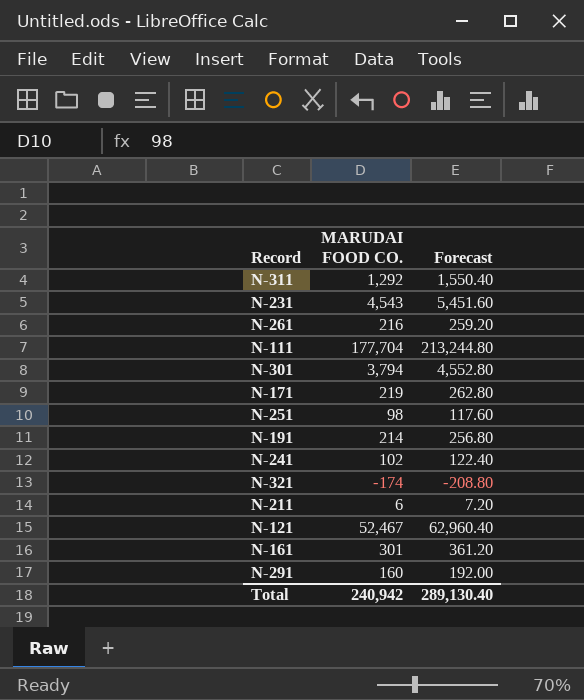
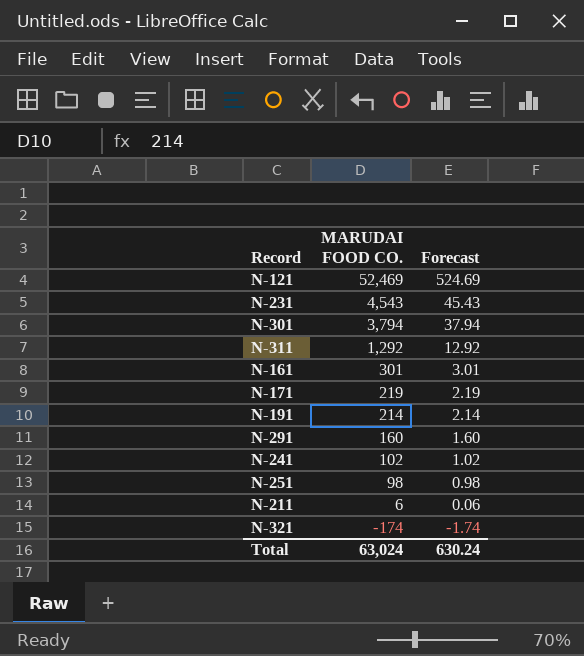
row order: none -> MARUDAI FOOD CO. descending
column Forecast | formula: [MARUDAI FOOD CO.] * 1.2 -> [MARUDAI FOOD CO.] * 0.01
row N-261: 216 | 259.20 -> none
row N-111: 177,704 | 213,244.80 -> none
N-121 | MARUDAI FOOD CO.: 52,467 -> 52,469
Total | MARUDAI FOOD CO.: 240,942 -> 63,024
Total | Forecast: 289,130.40 -> 630.24

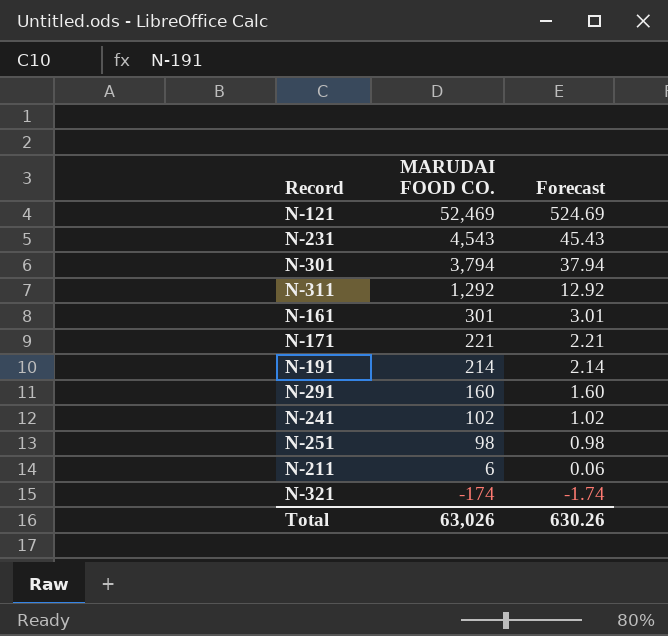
N-171 | MARUDAI FOOD CO.: 219 -> 221
N-171 | Forecast: 2.19 -> 2.21
Total | MARUDAI FOOD CO.: 63,024 -> 63,026
Total | Forecast: 630.24 -> 630.26

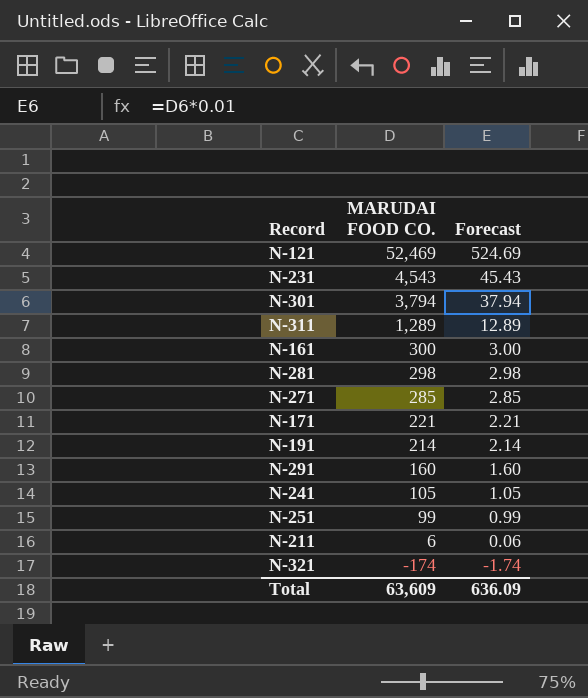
N-311 | MARUDAI FOOD CO.: 1,292 -> 1,289
N-311 | Forecast: 12.92 -> 12.89
N-161 | MARUDAI FOOD CO.: 301 -> 300
N-161 | Forecast: 3.01 -> 3.00
row N-281: none -> 298 | 2.98
row N-271: none -> 285 | 2.85
N-241 | MARUDAI FOOD CO.: 102 -> 105
N-241 | Forecast: 1.02 -> 1.05
N-251 | MARUDAI FOOD CO.: 98 -> 99
N-251 | Forecast: 0.98 -> 0.99
Total | MARUDAI FOOD CO.: 63,026 -> 63,609
Total | Forecast: 630.26 -> 636.09

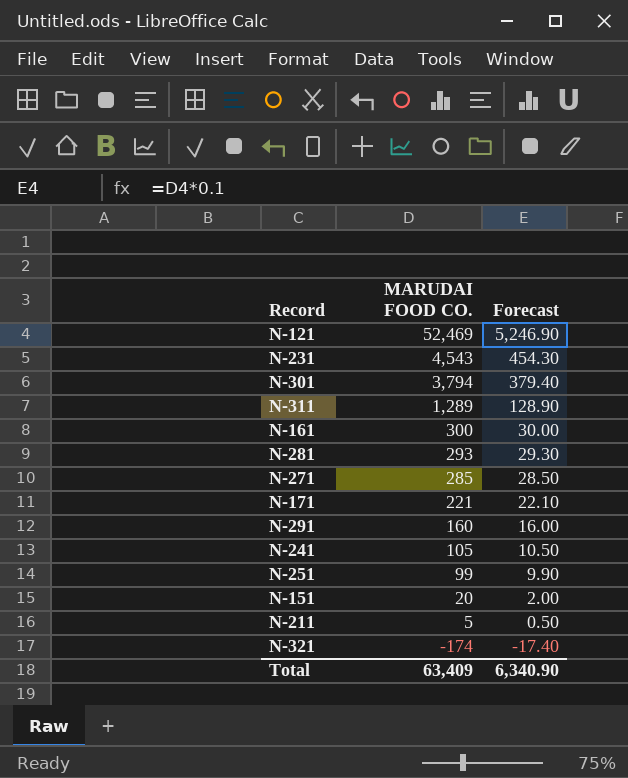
column Forecast | formula: [MARUDAI FOOD CO.] * 0.01 -> [MARUDAI FOOD CO.] * 0.1
row N-191: 214 | 2.14 -> none
N-281 | MARUDAI FOOD CO.: 298 -> 293
row N-151: none -> 20 | 2.00
N-211 | MARUDAI FOOD CO.: 6 -> 5
Total | MARUDAI FOOD CO.: 63,609 -> 63,409
Total | Forecast: 636.09 -> 6,340.90

